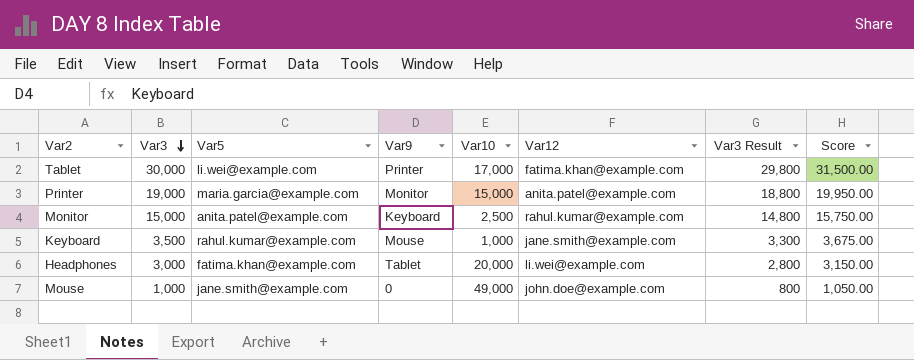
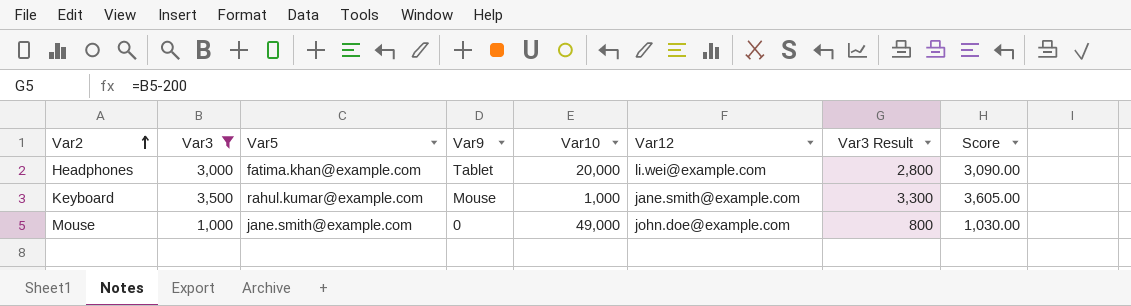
filter: none -> Var3 <= 3,500
row order: Var3 descending -> Var2 ascending
column Score | formula: [Var3] * 1.05 -> [Var3] * 1.03

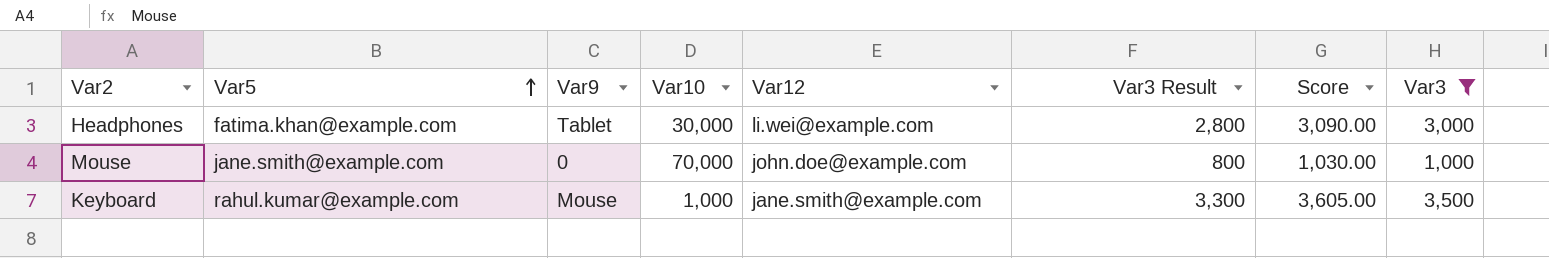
row order: Var2 ascending -> Var5 ascending
column Var3 | position: 2 -> 8
Headphones | Var10: 20,000 -> 30,000
Mouse | Var10: 49,000 -> 70,000

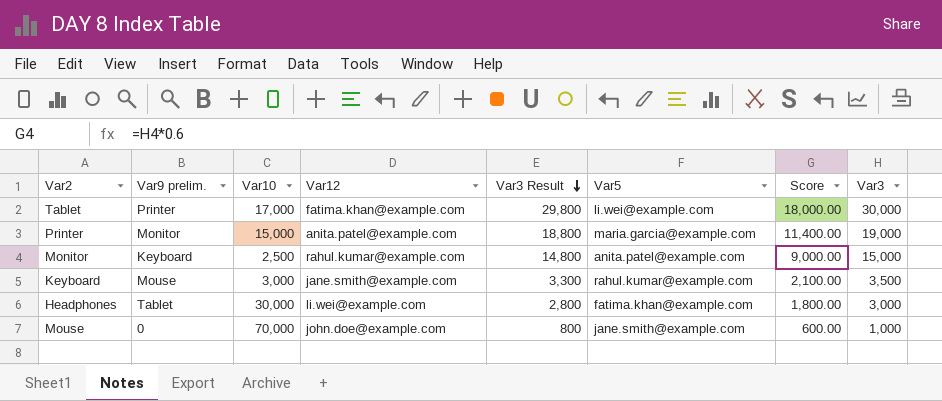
filter: Var3 <= 3,500 -> none
row order: Var5 ascending -> Var3 Result descending
column name: Var9 -> Var9 prelim.
column Var5 | position: 2 -> 6
column Score | formula: [Var3] * 1.03 -> [Var3] * 0.6
Keyboard | Var10: 1,000 -> 3,000

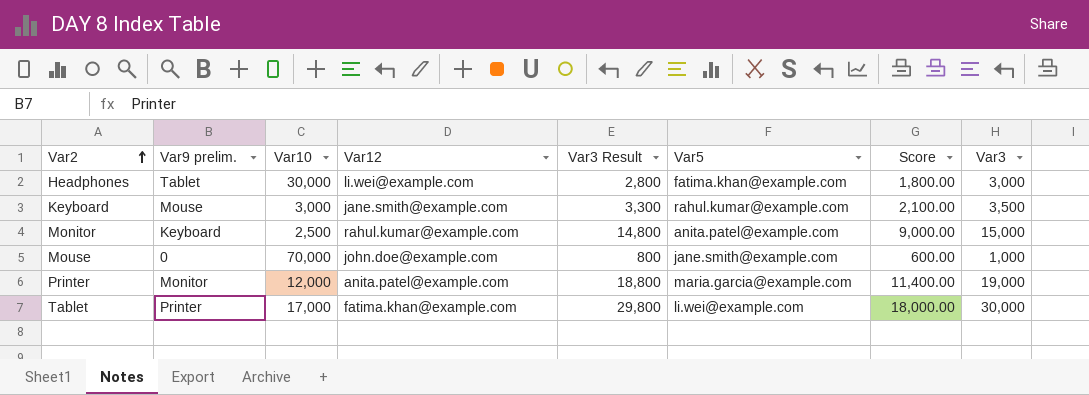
row order: Var3 Result descending -> Var2 ascending
Printer | Var10: 15,000 -> 12,000

